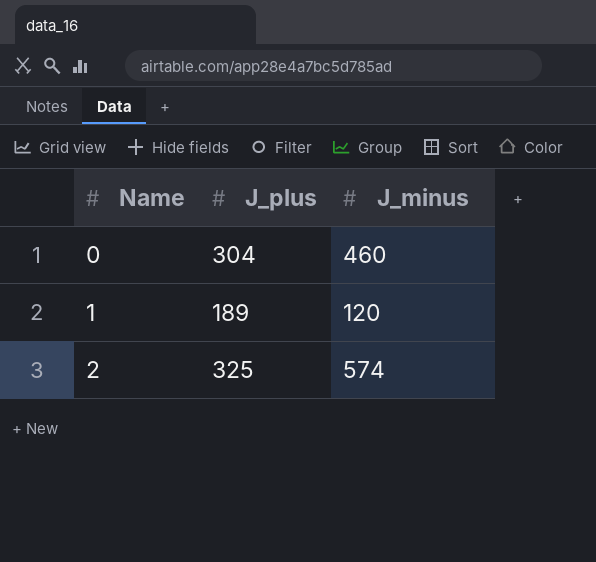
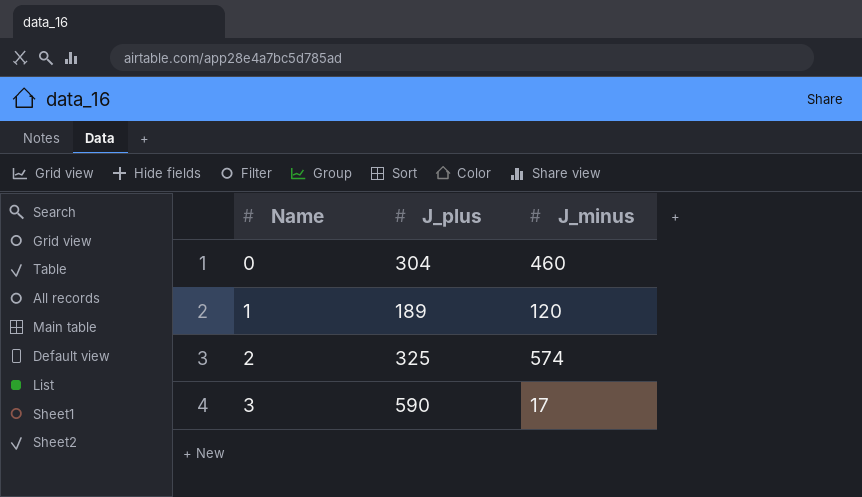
row 3: none -> 590 | 17

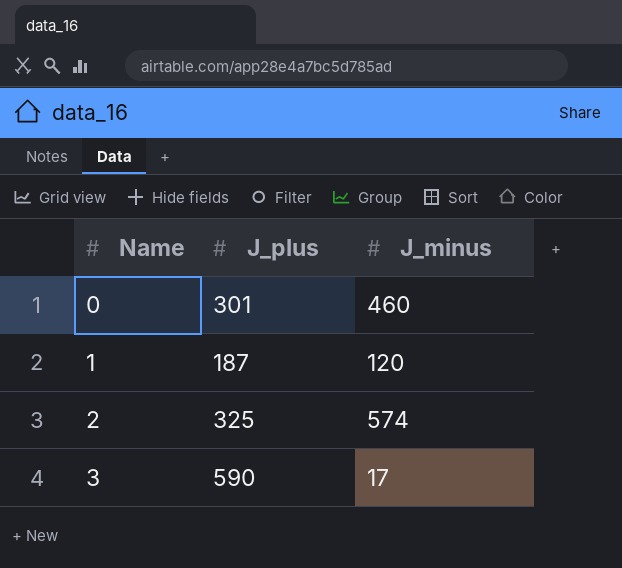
0 | J_plus: 304 -> 301
1 | J_plus: 189 -> 187

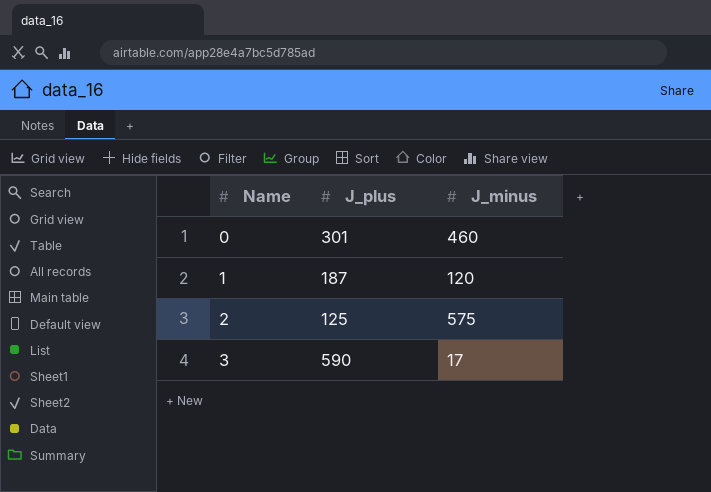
2 | J_plus: 325 -> 125
2 | J_minus: 574 -> 575

